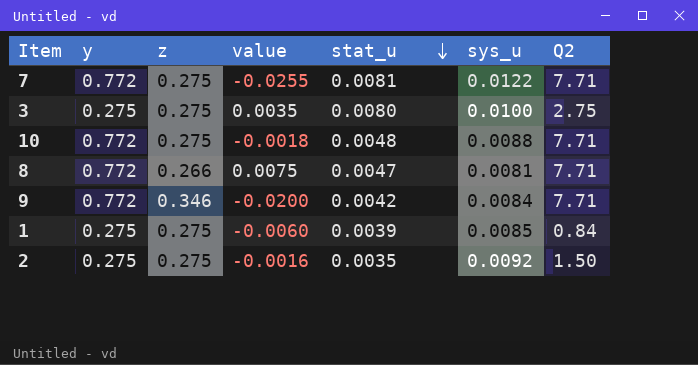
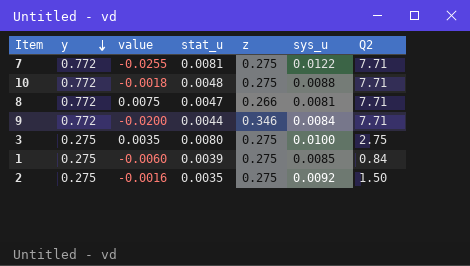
row order: stat_u descending -> y descending
column z | position: 3 -> 5
9 | stat_u: 0.0042 -> 0.0044

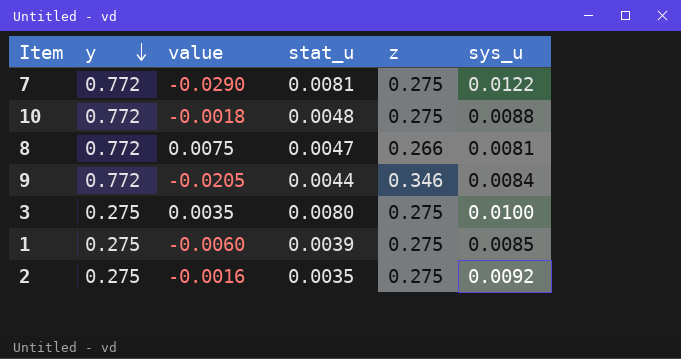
column Q2 | position: 7 -> none
7 | value: -0.0255 -> -0.0290
9 | value: -0.0200 -> -0.0205

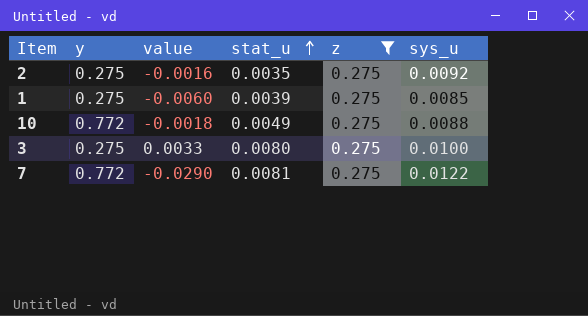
filter: none -> z = 0.275
row order: y descending -> stat_u ascending
10 | stat_u: 0.0048 -> 0.0049
3 | value: 0.0035 -> 0.0033

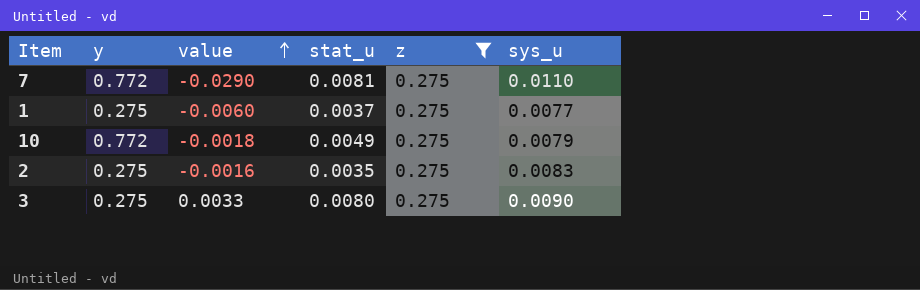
row order: stat_u ascending -> value ascending
7 | sys_u: 0.0122 -> 0.0110
1 | stat_u: 0.0039 -> 0.0037
1 | sys_u: 0.0085 -> 0.0077
10 | sys_u: 0.0088 -> 0.0079
2 | sys_u: 0.0092 -> 0.0083
3 | sys_u: 0.0100 -> 0.0090

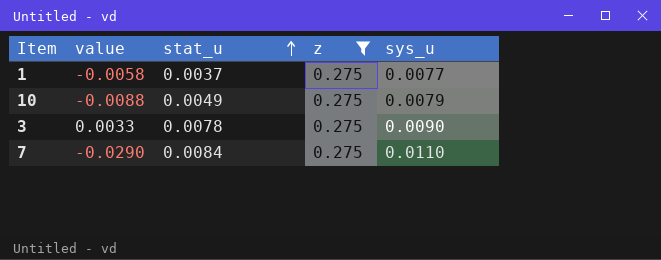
row order: value ascending -> stat_u ascending
column y | position: 2 -> none
row 2: 0.275 | -0.0016 | 0.0035 | 0.275 | 0.0083 -> none
1 | value: -0.0060 -> -0.0058
10 | value: -0.0018 -> -0.0088
3 | stat_u: 0.0080 -> 0.0078
7 | stat_u: 0.0081 -> 0.0084

